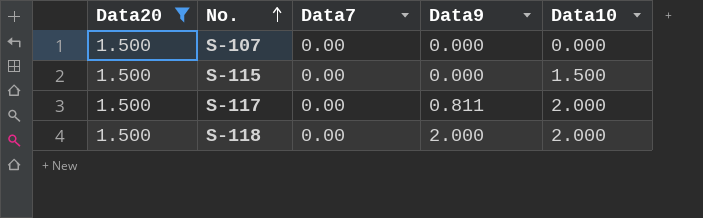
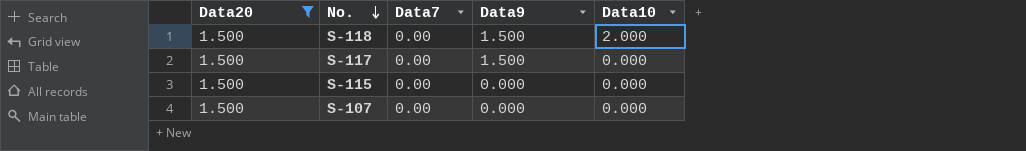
row order: No. ascending -> No. descending
S-118 | Data9: 2.000 -> 1.500
S-117 | Data9: 0.811 -> 1.500
S-117 | Data10: 2.000 -> 0.000
S-115 | Data10: 1.500 -> 0.000

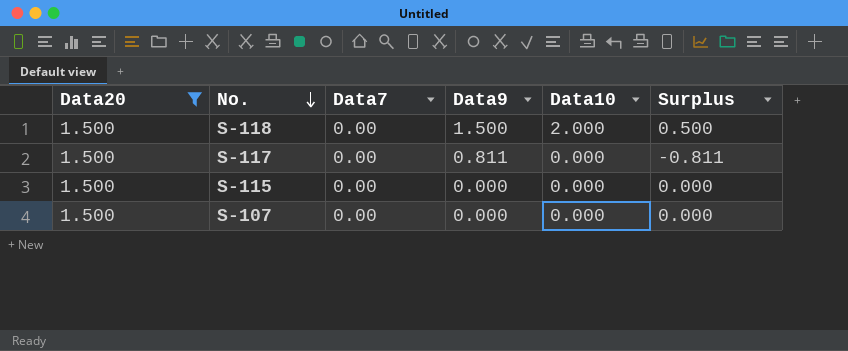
column Surplus | formula: none -> [Data10] - [Data9]
S-117 | Data9: 1.500 -> 0.811

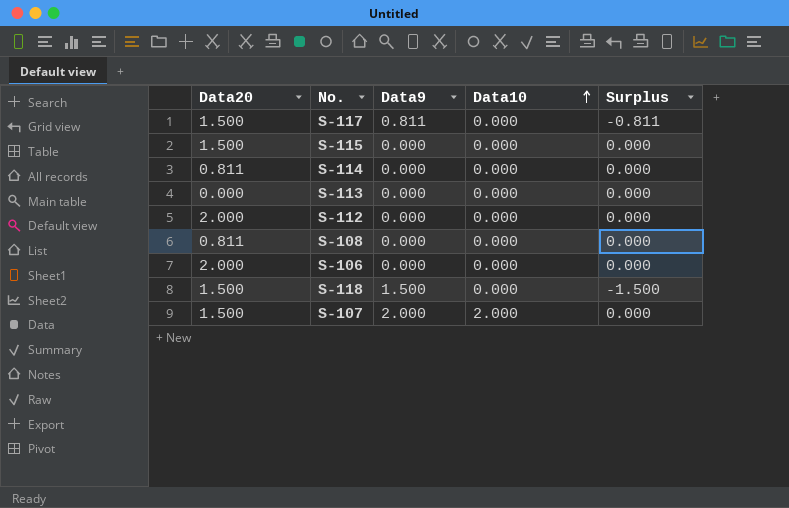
filter: Data20 = 1.500 -> none
row order: No. descending -> Data10 ascending
column Data7 | position: 3 -> none
S-118 | Data10: 2.000 -> 0.000
S-118 | Surplus: 0.500 -> -1.500
S-107 | Data9: 0.000 -> 2.000
S-107 | Data10: 0.000 -> 2.000

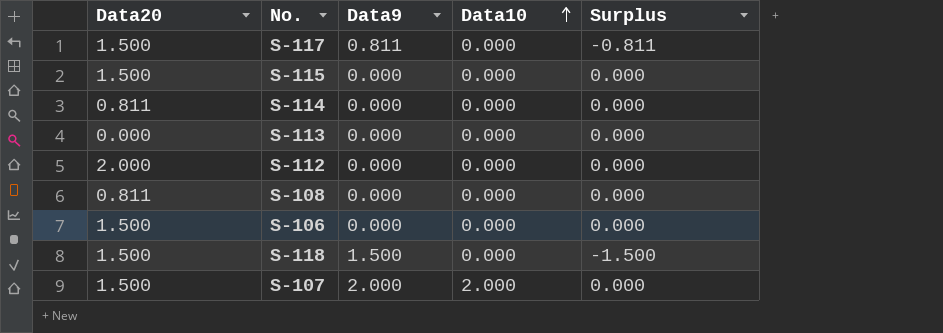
S-106 | Data20: 2.000 -> 1.500

